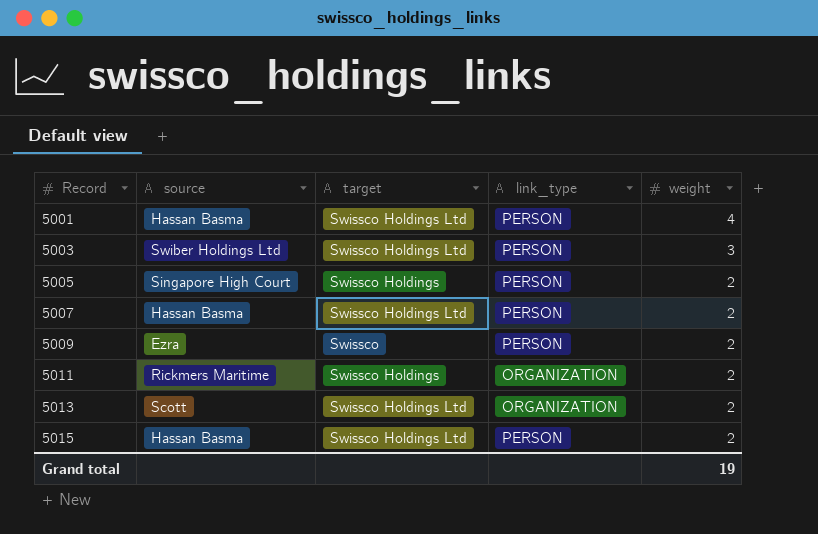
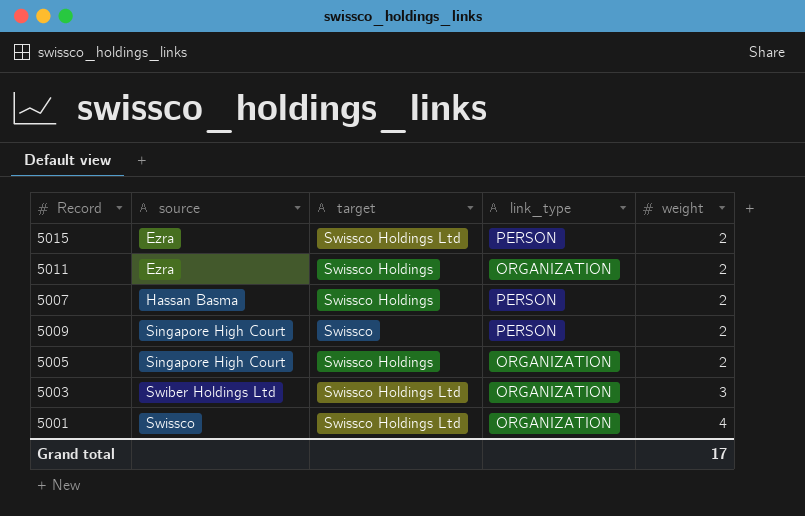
row order: Record ascending -> source ascending
row 5013: Scott | Swissco Holdings Ltd | ORGANIZATION | 2 -> none
5015 | source: Hassan Basma -> Ezra
5011 | source: Rickmers Maritime -> Ezra
5007 | target: Swissco Holdings Ltd -> Swissco Holdings
5009 | source: Ezra -> Singapore High Court
5005 | link_type: PERSON -> ORGANIZATION
5003 | link_type: PERSON -> ORGANIZATION
5001 | source: Hassan Basma -> Swissco
5001 | link_type: PERSON -> ORGANIZATION
Grand total | weight: 19 -> 17

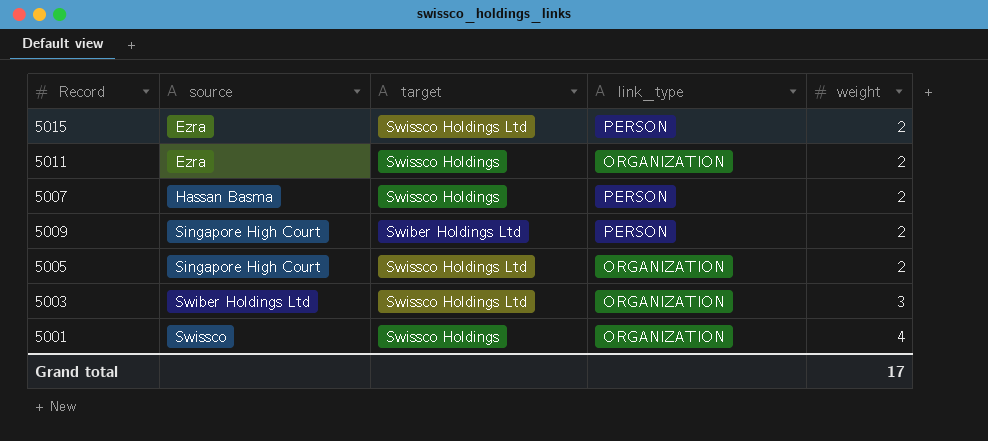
5009 | target: Swissco -> Swiber Holdings Ltd
5005 | target: Swissco Holdings -> Swissco Holdings Ltd
5001 | target: Swissco Holdings Ltd -> Swissco Holdings

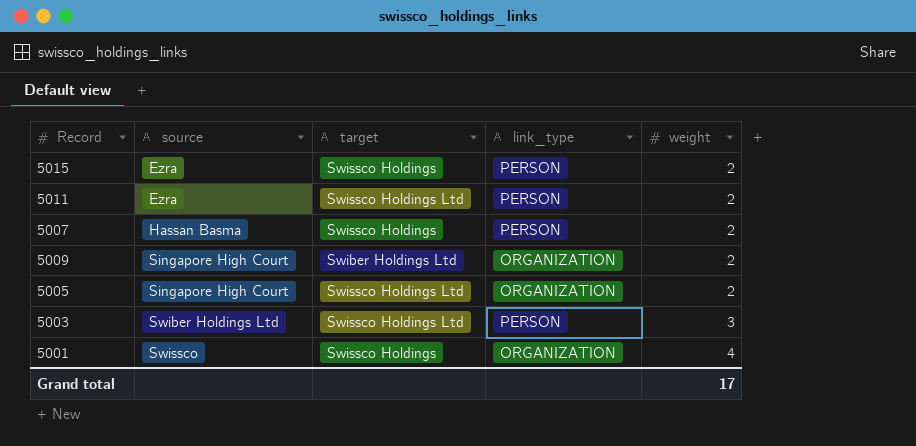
5015 | target: Swissco Holdings Ltd -> Swissco Holdings
5011 | target: Swissco Holdings -> Swissco Holdings Ltd
5011 | link_type: ORGANIZATION -> PERSON
5009 | link_type: PERSON -> ORGANIZATION
5003 | link_type: ORGANIZATION -> PERSON

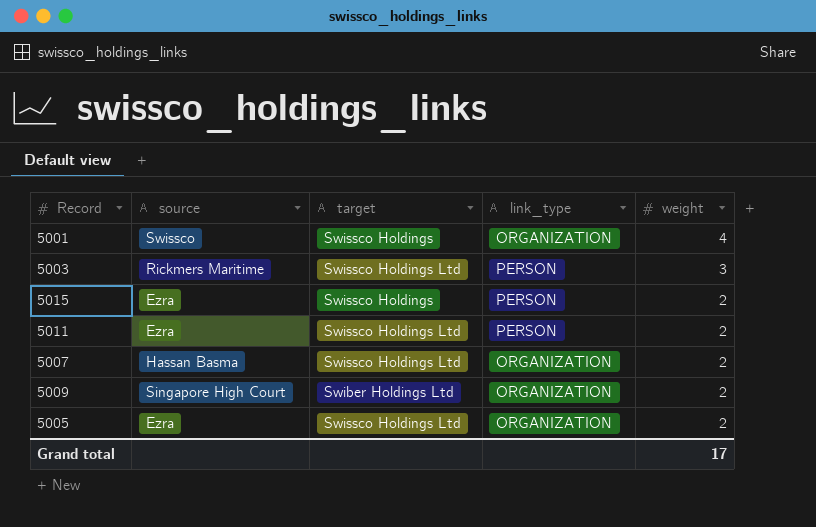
row order: source ascending -> weight descending
5003 | source: Swiber Holdings Ltd -> Rickmers Maritime
5007 | target: Swissco Holdings -> Swissco Holdings Ltd
5007 | link_type: PERSON -> ORGANIZATION
5005 | source: Singapore High Court -> Ezra

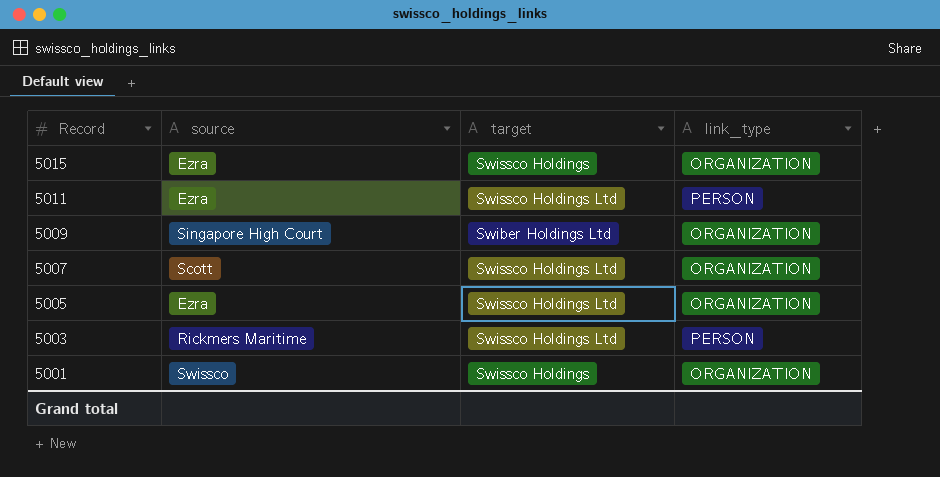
row order: weight descending -> Record descending
column weight | position: 5 -> none
5015 | link_type: PERSON -> ORGANIZATION
5007 | source: Hassan Basma -> Scott

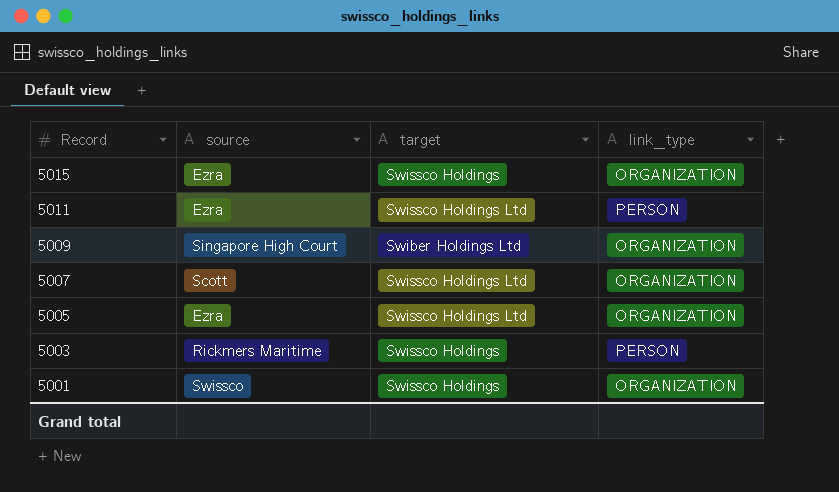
5003 | target: Swissco Holdings Ltd -> Swissco Holdings

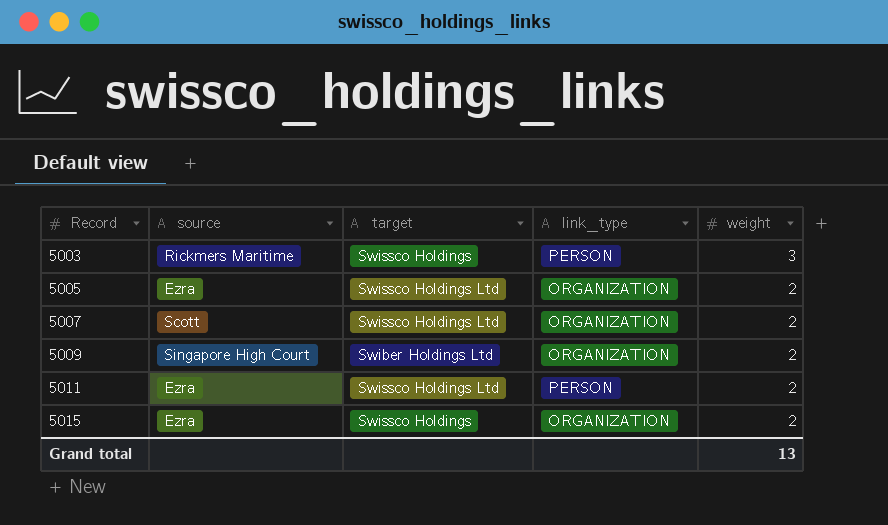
row order: Record descending -> Record ascending
column weight | position: none -> 5
row 5001: Swissco | Swissco Holdings | ORGANIZATION -> none

